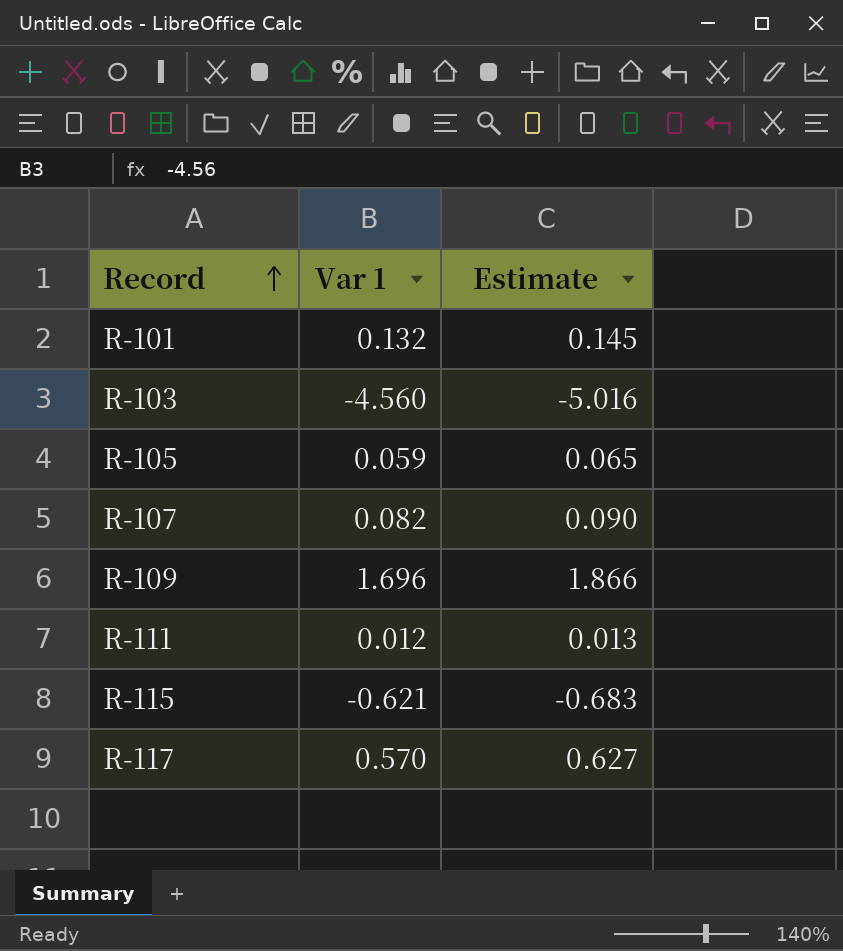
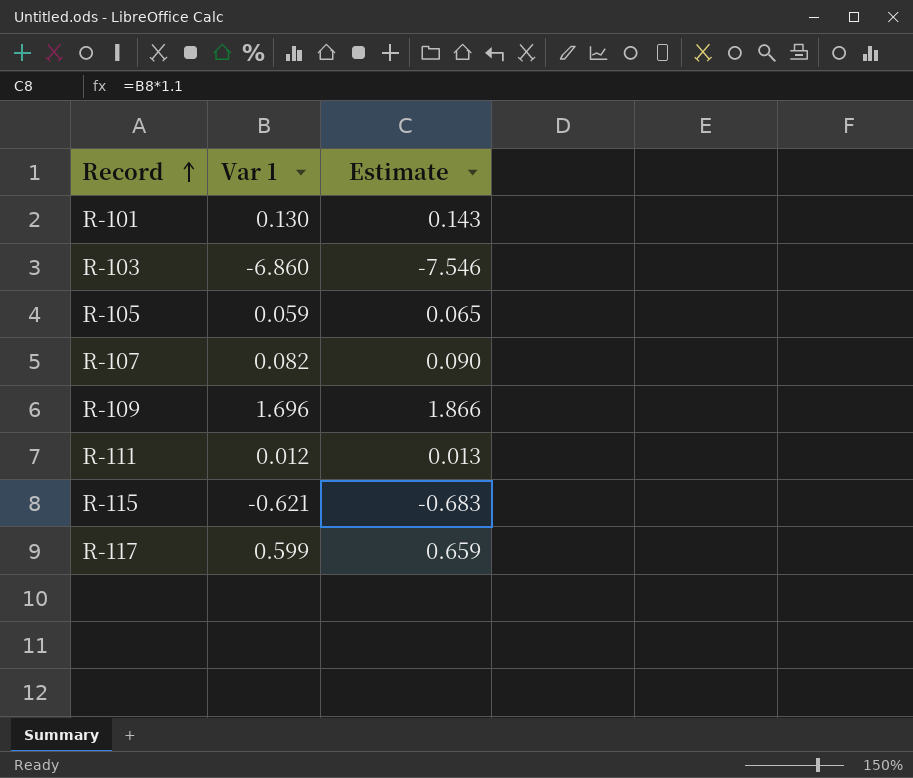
R-101 | Var 1: 0.132 -> 0.130
R-101 | Estimate: 0.145 -> 0.143
R-103 | Var 1: -4.560 -> -6.860
R-103 | Estimate: -5.016 -> -7.546
R-117 | Var 1: 0.570 -> 0.599
R-117 | Estimate: 0.627 -> 0.659

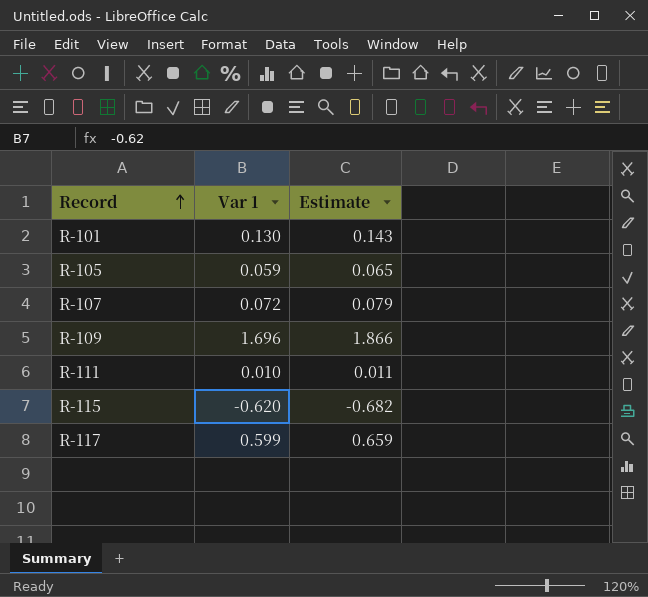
row R-103: -6.860 | -7.546 -> none
R-107 | Var 1: 0.082 -> 0.072
R-107 | Estimate: 0.090 -> 0.079
R-111 | Var 1: 0.012 -> 0.010
R-111 | Estimate: 0.013 -> 0.011
R-115 | Var 1: -0.621 -> -0.620
R-115 | Estimate: -0.683 -> -0.682

